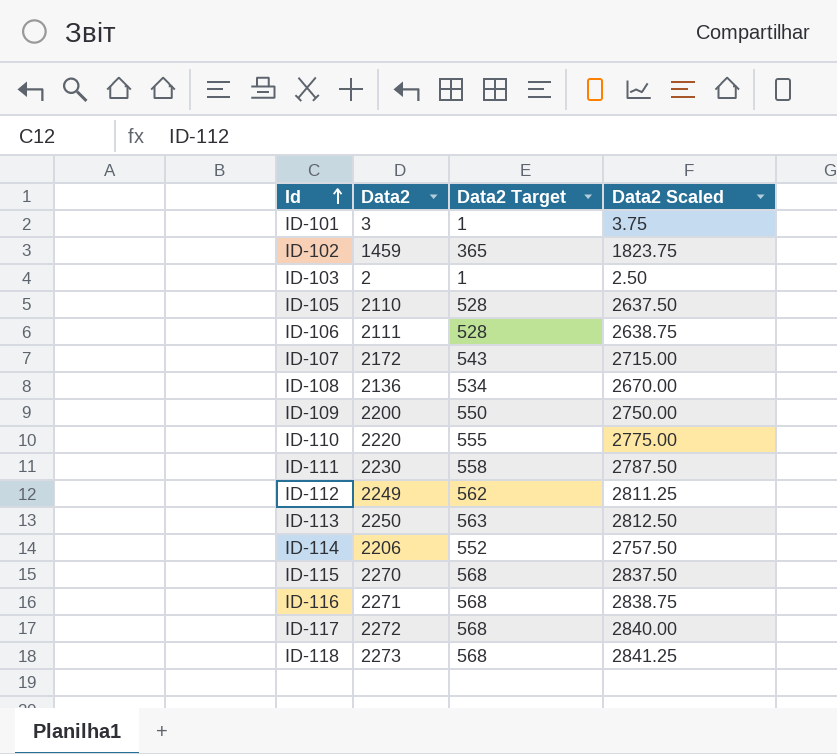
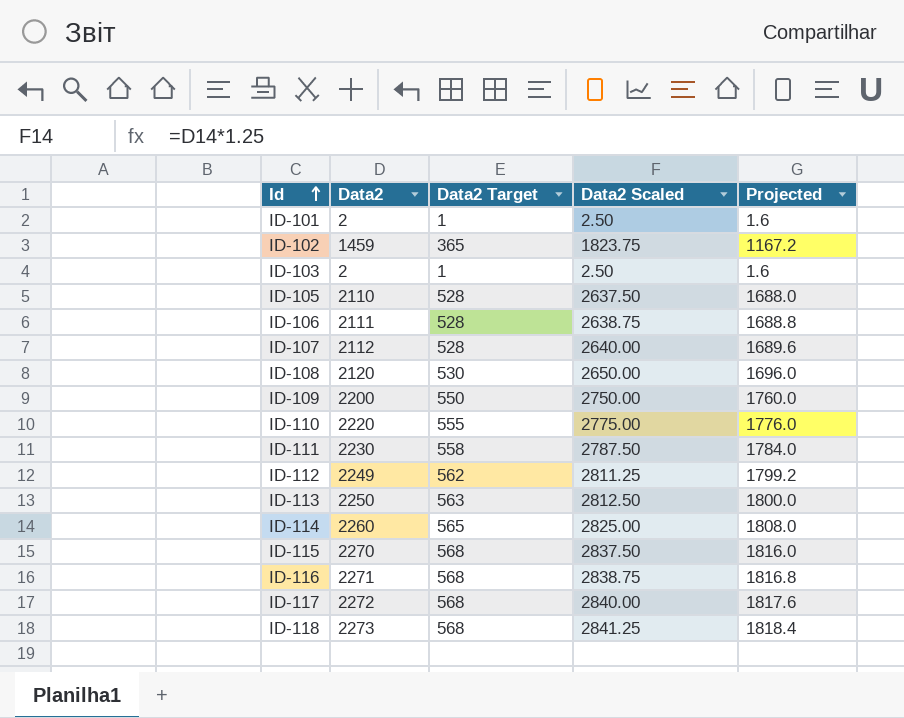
column Projected | formula: none -> [Data2] * 0.8
ID-101 | Data2: 3 -> 2
ID-101 | Data2 Scaled: 3.75 -> 2.50
ID-107 | Data2: 2172 -> 2112
ID-107 | Data2 Target: 543 -> 528
ID-107 | Data2 Scaled: 2715.00 -> 2640.00
ID-108 | Data2: 2136 -> 2120
ID-108 | Data2 Target: 534 -> 530
ID-108 | Data2 Scaled: 2670.00 -> 2650.00
ID-114 | Data2: 2206 -> 2260
ID-114 | Data2 Target: 552 -> 565
ID-114 | Data2 Scaled: 2757.50 -> 2825.00

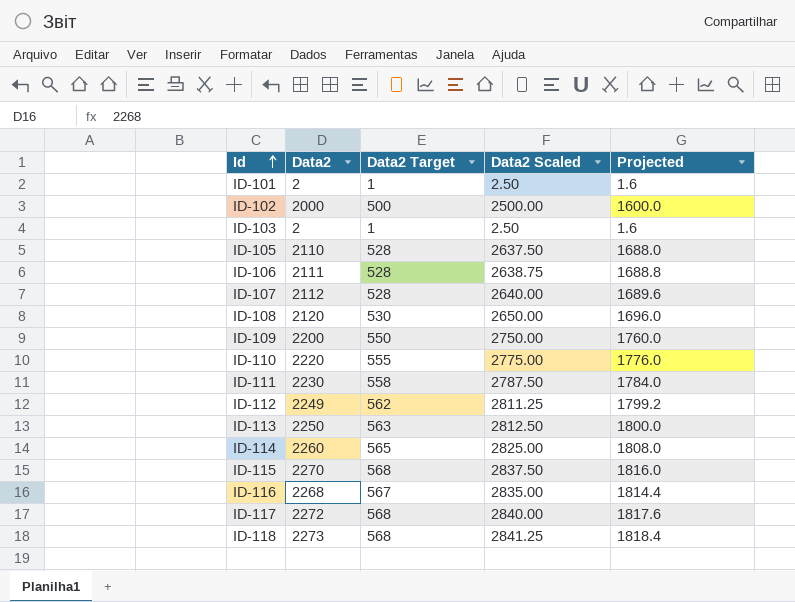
ID-102 | Data2: 1459 -> 2000
ID-102 | Data2 Target: 365 -> 500
ID-102 | Data2 Scaled: 1823.75 -> 2500.00
ID-102 | Projected: 1167.2 -> 1600.0
ID-116 | Data2: 2271 -> 2268
ID-116 | Data2 Target: 568 -> 567
ID-116 | Data2 Scaled: 2838.75 -> 2835.00
ID-116 | Projected: 1816.8 -> 1814.4

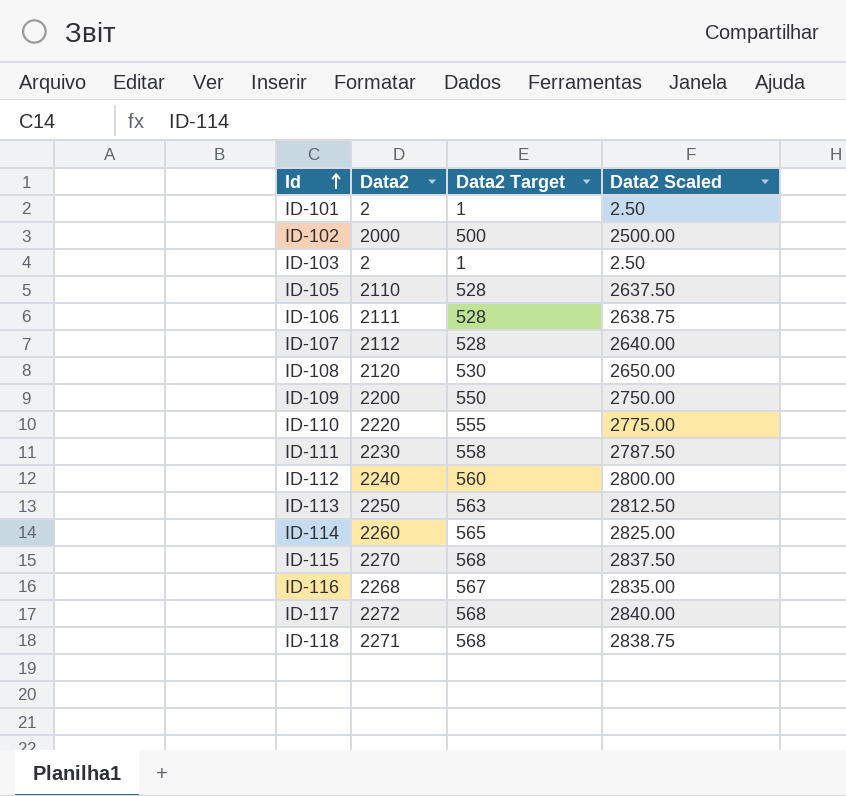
column Projected | formula: [Data2] * 0.8 -> none
ID-112 | Data2: 2249 -> 2240
ID-112 | Data2 Target: 562 -> 560
ID-112 | Data2 Scaled: 2811.25 -> 2800.00
ID-118 | Data2: 2273 -> 2271
ID-118 | Data2 Scaled: 2841.25 -> 2838.75

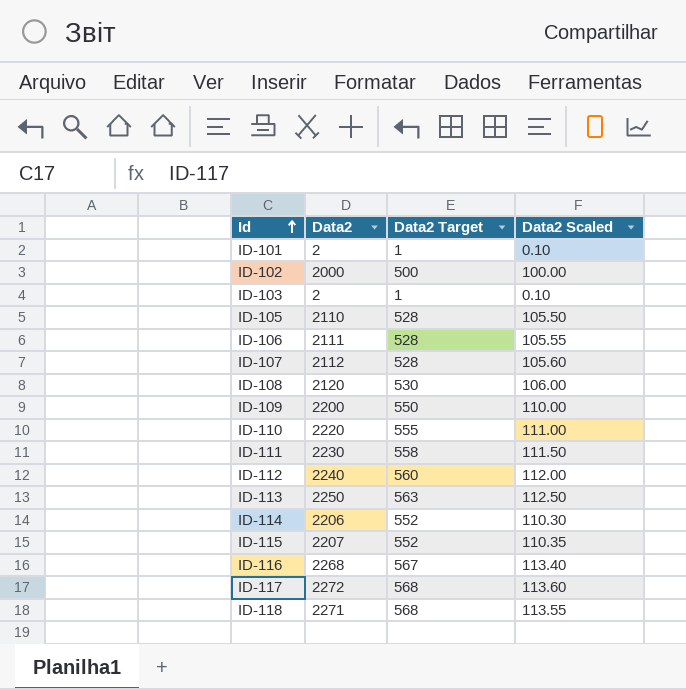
column Data2 Scaled | formula: [Data2] * 1.25 -> [Data2] * 0.05
ID-114 | Data2: 2260 -> 2206
ID-114 | Data2 Target: 565 -> 552
ID-115 | Data2: 2270 -> 2207
ID-115 | Data2 Target: 568 -> 552

